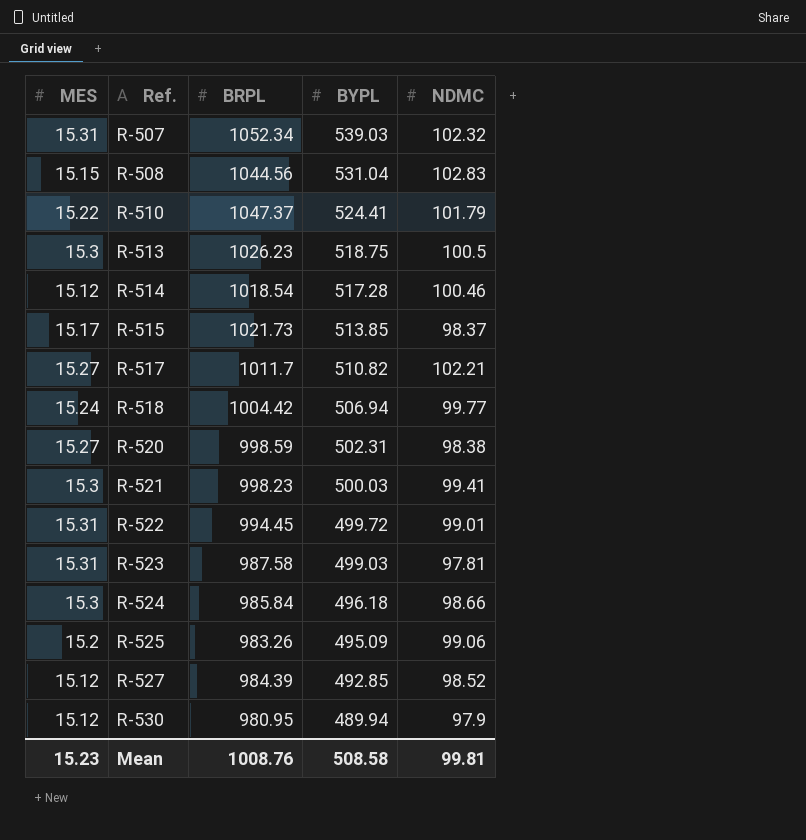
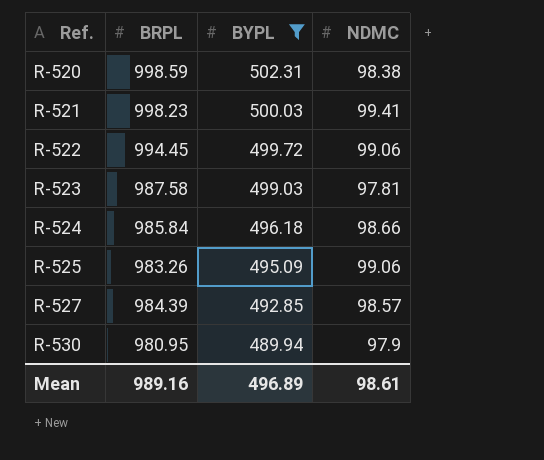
filter: none -> BYPL <= 502.31
column MES | position: 1 -> none
R-522 | NDMC: 99.01 -> 99.06
R-527 | NDMC: 98.52 -> 98.57
Mean | BRPL: 1008.76 -> 989.16
Mean | BYPL: 508.58 -> 496.89
Mean | NDMC: 99.81 -> 98.61

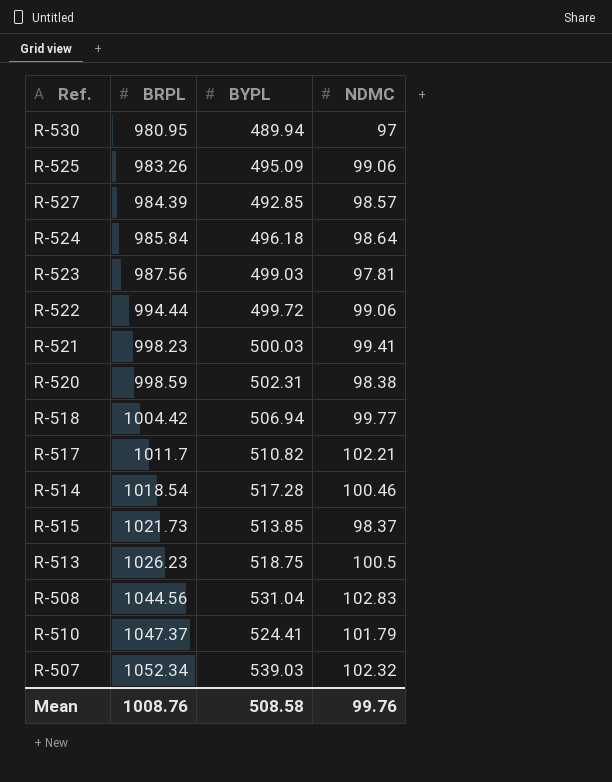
filter: BYPL <= 502.31 -> none
row order: Ref. ascending -> BRPL ascending
R-530 | NDMC: 97.9 -> 97
R-524 | NDMC: 98.66 -> 98.64
R-523 | BRPL: 987.58 -> 987.56
R-522 | BRPL: 994.45 -> 994.44
Mean | BRPL: 989.16 -> 1008.76
Mean | BYPL: 496.89 -> 508.58
Mean | NDMC: 98.61 -> 99.76

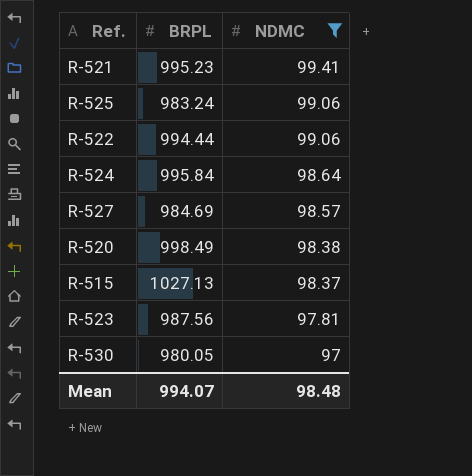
filter: none -> NDMC <= 99.41
row order: BRPL ascending -> NDMC descending
column BYPL | position: 3 -> none
R-521 | BRPL: 998.23 -> 995.23
R-525 | BRPL: 983.26 -> 983.24
R-524 | BRPL: 985.84 -> 995.84
R-527 | BRPL: 984.39 -> 984.69
R-520 | BRPL: 998.59 -> 998.49
R-515 | BRPL: 1021.73 -> 1027.13
R-530 | BRPL: 980.95 -> 980.05
Mean | BRPL: 1008.76 -> 994.07
Mean | NDMC: 99.76 -> 98.48

